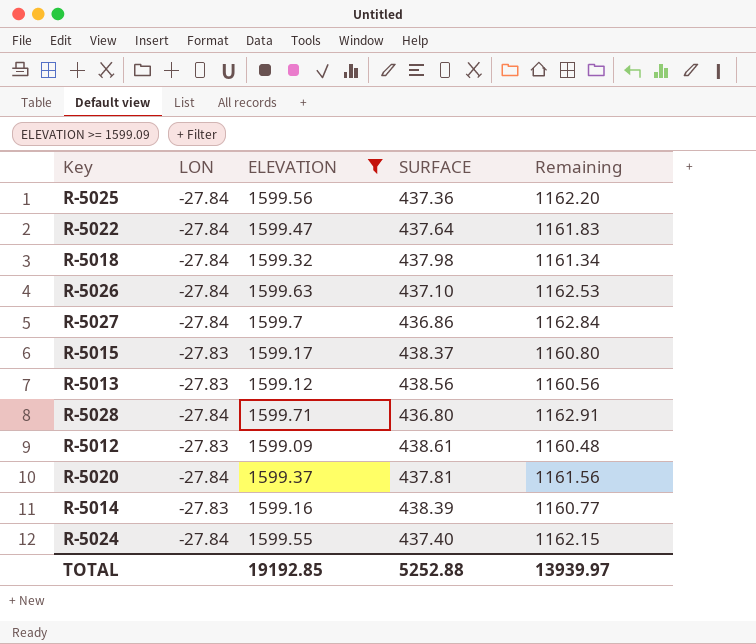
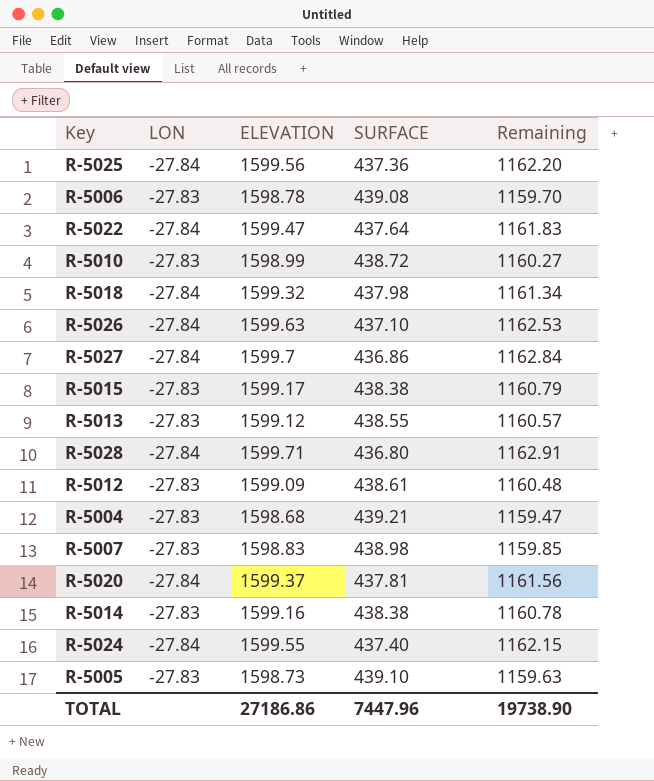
filter: ELEVATION >= 1599.09 -> none
R-5015 | SURFACE: 438.37 -> 438.38
R-5015 | Remaining: 1160.80 -> 1160.79
R-5013 | SURFACE: 438.56 -> 438.55
R-5013 | Remaining: 1160.56 -> 1160.57
R-5014 | SURFACE: 438.39 -> 438.38
R-5014 | Remaining: 1160.77 -> 1160.78
TOTAL | ELEVATION: 19192.85 -> 27186.86
TOTAL | SURFACE: 5252.88 -> 7447.96
TOTAL | Remaining: 13939.97 -> 19738.90

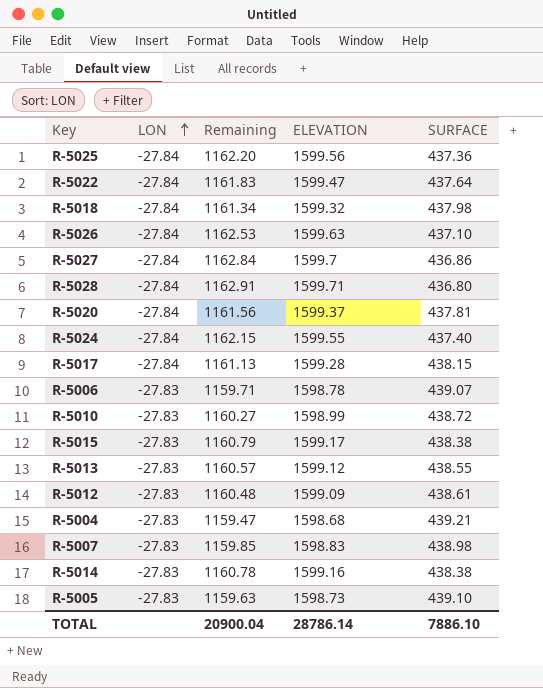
row order: none -> LON ascending
column Remaining | position: 5 -> 3
row R-5017: none -> -27.84 | 1161.13 | 1599.28 | 438.15
R-5006 | Remaining: 1159.70 -> 1159.71
R-5006 | SURFACE: 439.08 -> 439.07
TOTAL | Remaining: 19738.90 -> 20900.04
TOTAL | ELEVATION: 27186.86 -> 28786.14
TOTAL | SURFACE: 7447.96 -> 7886.10

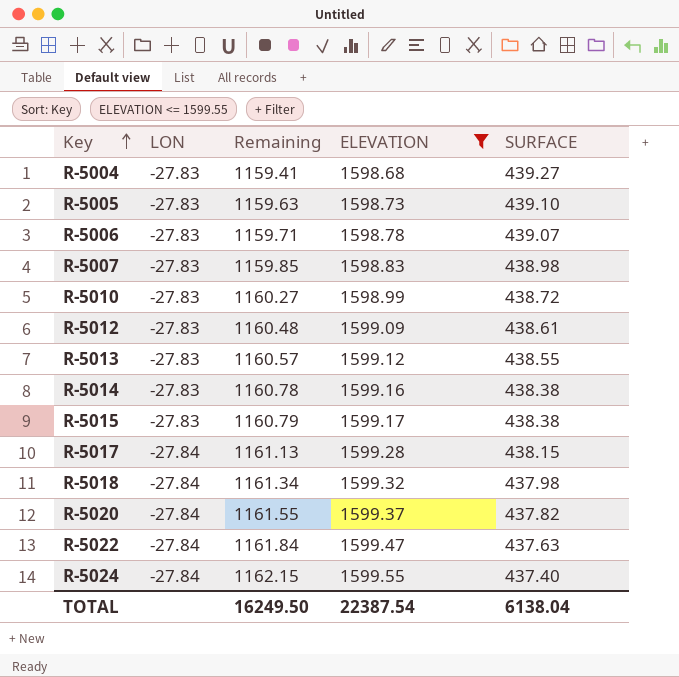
filter: none -> ELEVATION <= 1599.55
row order: LON ascending -> Key ascending
R-5004 | Remaining: 1159.47 -> 1159.41
R-5004 | SURFACE: 439.21 -> 439.27
R-5020 | Remaining: 1161.56 -> 1161.55
R-5020 | SURFACE: 437.81 -> 437.82
R-5022 | Remaining: 1161.83 -> 1161.84
R-5022 | SURFACE: 437.64 -> 437.63
TOTAL | Remaining: 20900.04 -> 16249.50
TOTAL | ELEVATION: 28786.14 -> 22387.54
TOTAL | SURFACE: 7886.10 -> 6138.04

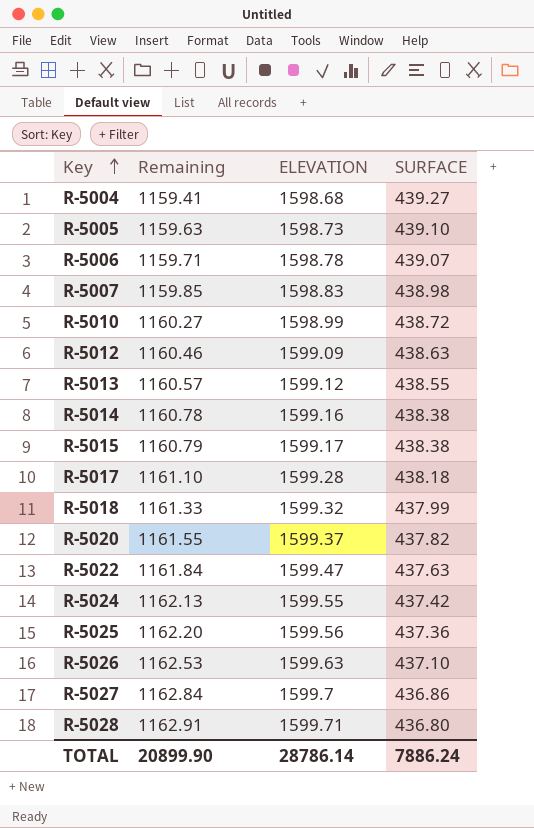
filter: ELEVATION <= 1599.55 -> none
column LON | position: 2 -> none
R-5012 | Remaining: 1160.48 -> 1160.46
R-5012 | SURFACE: 438.61 -> 438.63
R-5017 | Remaining: 1161.13 -> 1161.10
R-5017 | SURFACE: 438.15 -> 438.18
R-5018 | Remaining: 1161.34 -> 1161.33
R-5018 | SURFACE: 437.98 -> 437.99
R-5024 | Remaining: 1162.15 -> 1162.13
R-5024 | SURFACE: 437.40 -> 437.42
TOTAL | Remaining: 16249.50 -> 20899.90
TOTAL | ELEVATION: 22387.54 -> 28786.14
TOTAL | SURFACE: 6138.04 -> 7886.24

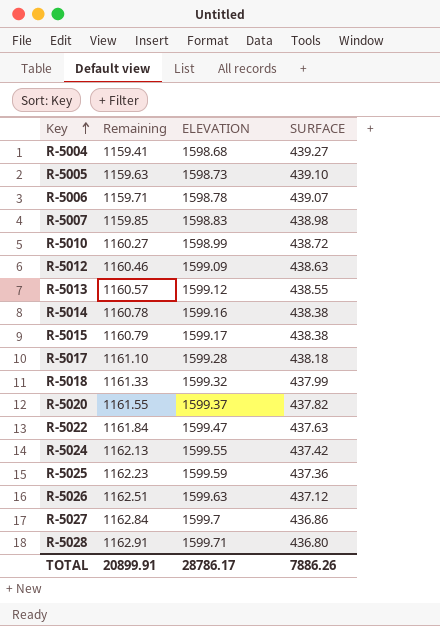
R-5025 | Remaining: 1162.20 -> 1162.23
R-5025 | ELEVATION: 1599.56 -> 1599.59
R-5026 | Remaining: 1162.53 -> 1162.51
R-5026 | SURFACE: 437.10 -> 437.12
TOTAL | Remaining: 20899.90 -> 20899.91
TOTAL | ELEVATION: 28786.14 -> 28786.17
TOTAL | SURFACE: 7886.24 -> 7886.26

